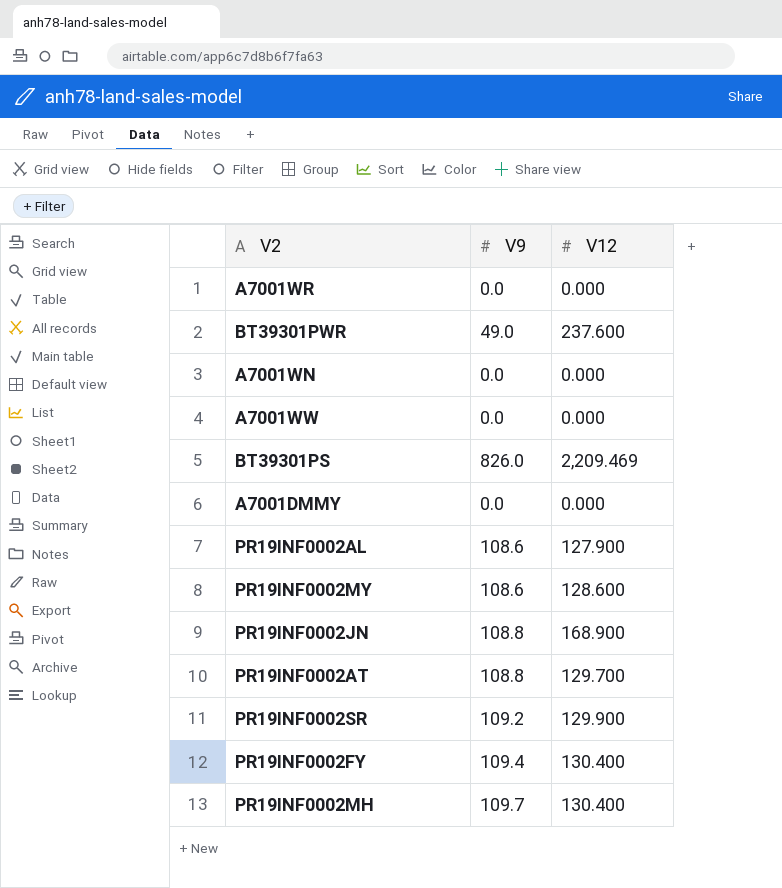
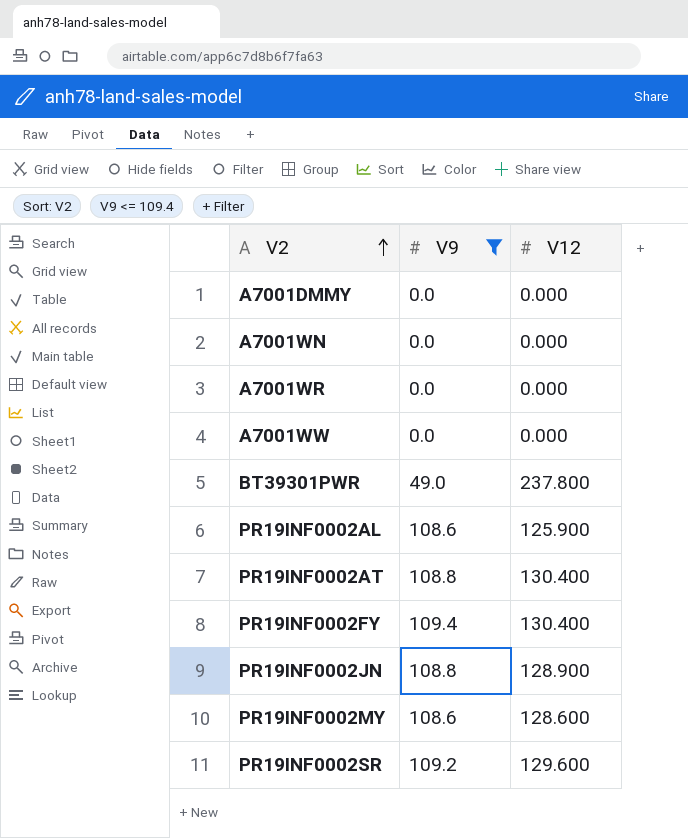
filter: none -> V9 <= 109.4
row order: none -> V2 ascending
BT39301PWR | V12: 237.600 -> 237.800
PR19INF0002AL | V12: 127.900 -> 125.900
PR19INF0002AT | V12: 129.700 -> 130.400
PR19INF0002JN | V12: 168.900 -> 128.900
PR19INF0002SR | V12: 129.900 -> 129.600

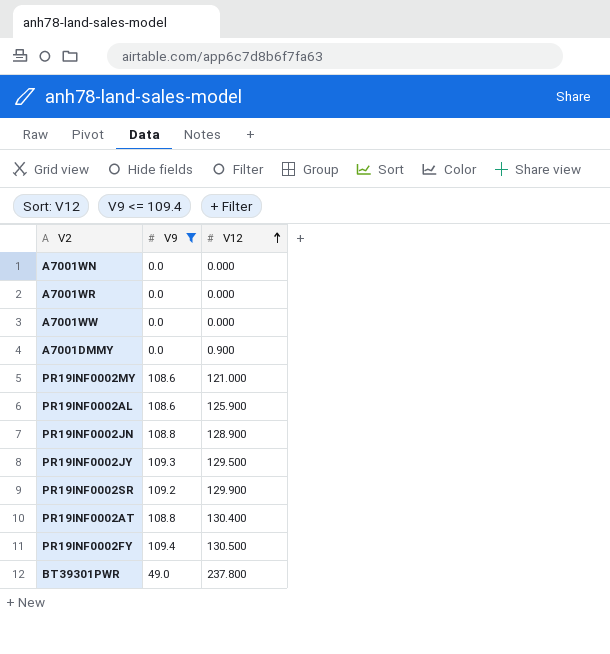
row order: V2 ascending -> V12 ascending
A7001DMMY | V12: 0.000 -> 0.900
PR19INF0002MY | V12: 128.600 -> 121.000
row PR19INF0002JY: none -> 109.3 | 129.500
PR19INF0002SR | V12: 129.600 -> 129.900
PR19INF0002FY | V12: 130.400 -> 130.500

